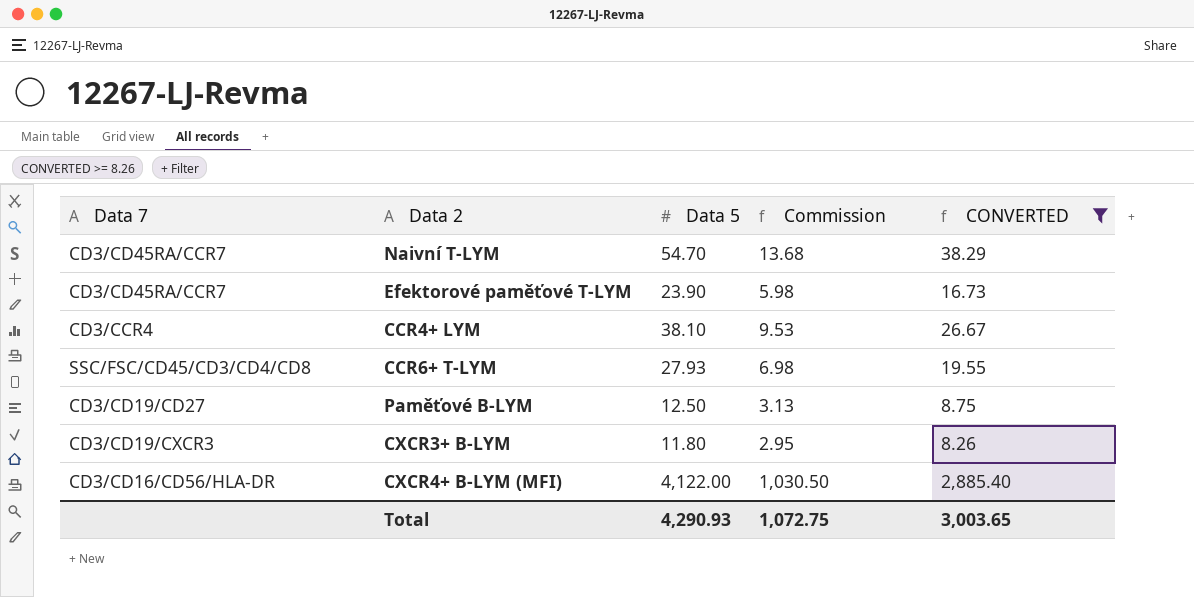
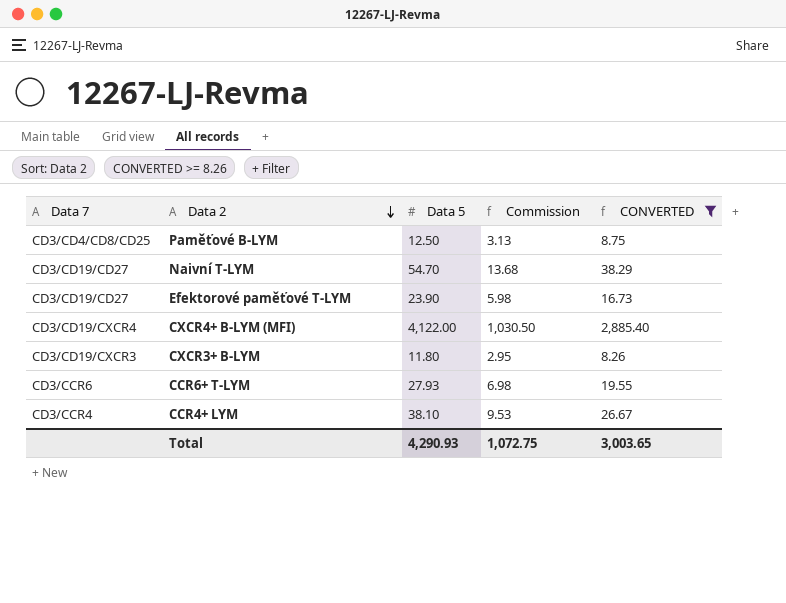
row order: none -> Data 2 descending
Paměťové B-LYM | Data 7: CD3/CD19/CD27 -> CD3/CD4/CD8/CD25
Naivní T-LYM | Data 7: CD3/CD45RA/CCR7 -> CD3/CD19/CD27
Efektorové paměťové T-LYM | Data 7: CD3/CD45RA/CCR7 -> CD3/CD19/CD27
CXCR4+ B-LYM (MFI) | Data 7: CD3/CD16/CD56/HLA-DR -> CD3/CD19/CXCR4
CCR6+ T-LYM | Data 7: SSC/FSC/CD45/CD3/CD4/CD8 -> CD3/CCR6

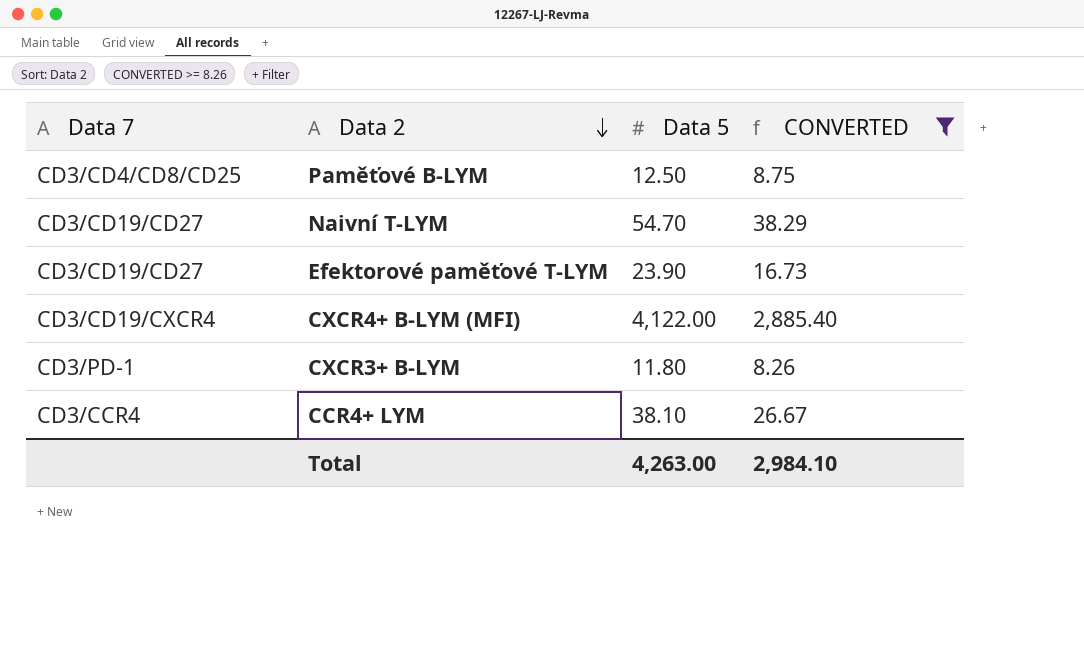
column Commission | formula: [Data 5] * 0.25 -> none
row CCR6+ T-LYM: CD3/CCR6 | 27.93 | 6.98 | 19.55 -> none
CXCR3+ B-LYM | Data 7: CD3/CD19/CXCR3 -> CD3/PD-1
Total | Data 5: 4,290.93 -> 4,263.00
Total | CONVERTED: 3,003.65 -> 2,984.10

